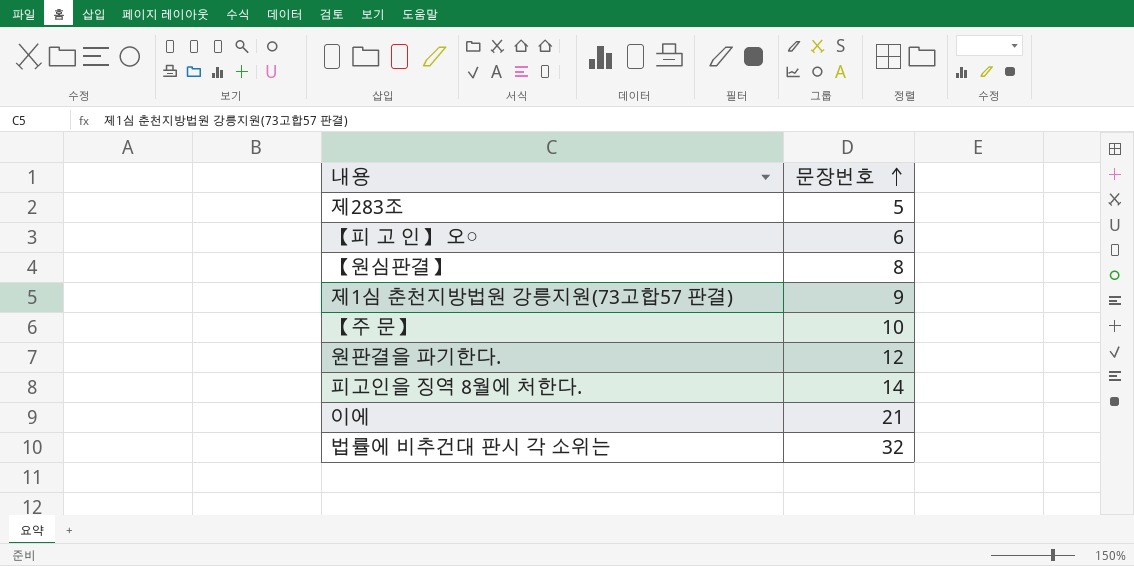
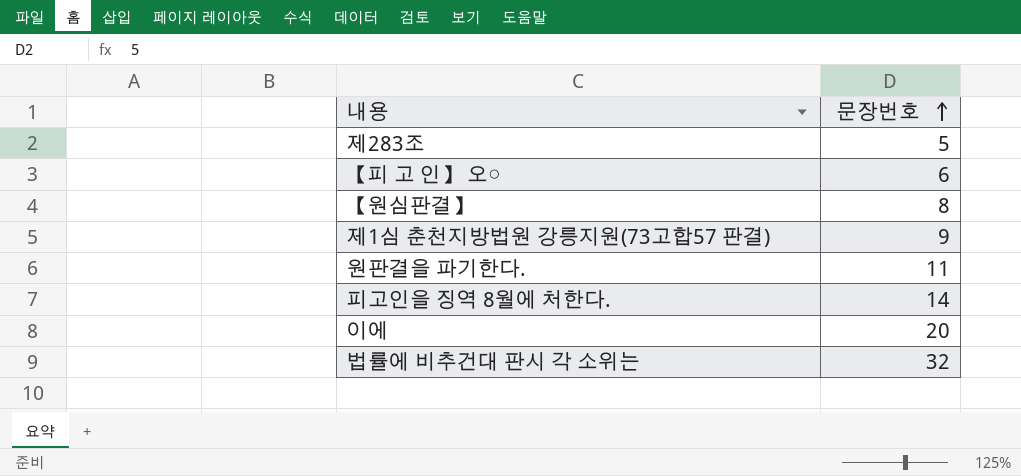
row 【주 문】: 10 -> none
원판결을 파기한다. | 문장번호: 12 -> 11
이에 | 문장번호: 21 -> 20

